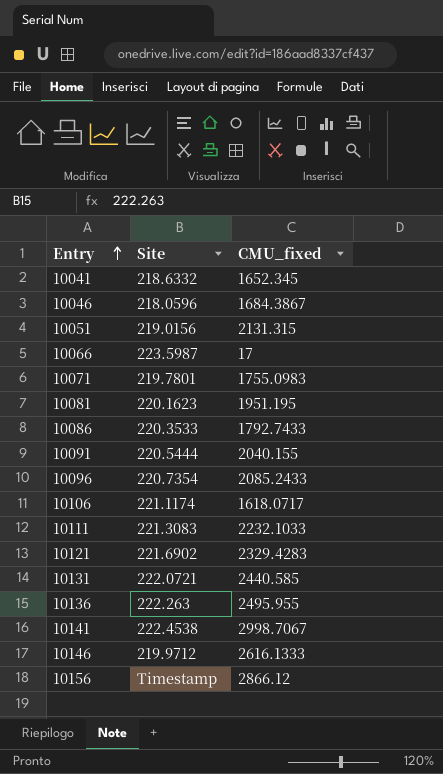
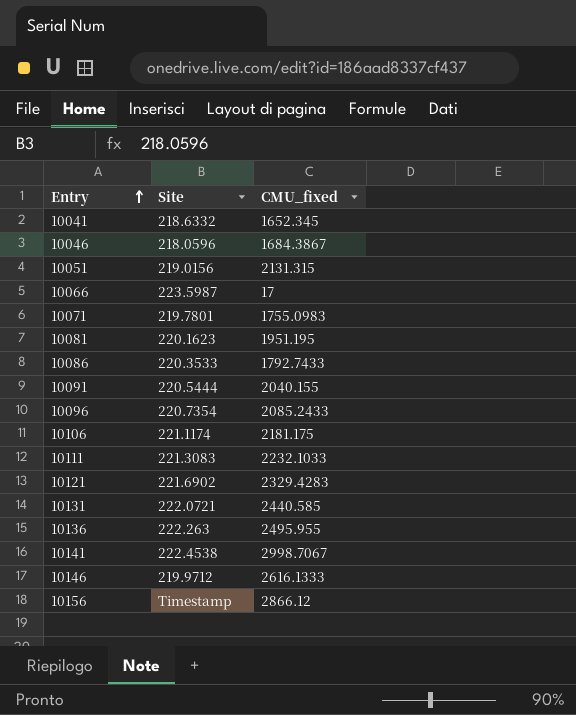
10106 | CMU_fixed: 1618.0717 -> 2181.175

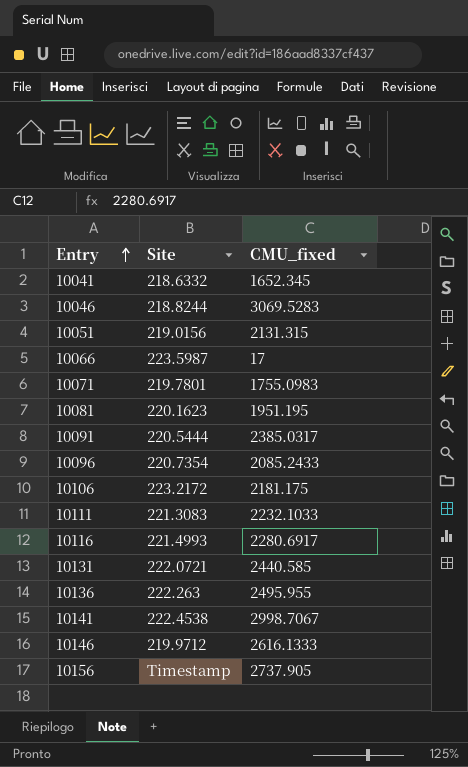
row 10086: 220.3533 | 1792.7433 -> none
row 10121: 221.6902 | 2329.4283 -> none
10046 | Site: 218.0596 -> 218.8244
10046 | CMU_fixed: 1684.3867 -> 3069.5283
10091 | CMU_fixed: 2040.155 -> 2385.0317
10106 | Site: 221.1174 -> 223.2172
row 10116: none -> 221.4993 | 2280.6917
10156 | CMU_fixed: 2866.12 -> 2737.905

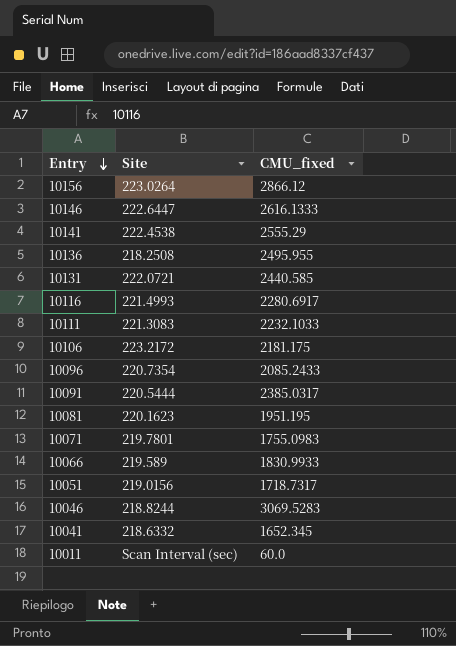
row order: Entry ascending -> Entry descending
10156 | Site: Timestamp -> 223.0264
10156 | CMU_fixed: 2737.905 -> 2866.12
10146 | Site: 219.9712 -> 222.6447
10141 | CMU_fixed: 2998.7067 -> 2555.29
10136 | Site: 222.263 -> 218.2508
10066 | Site: 223.5987 -> 219.589
10066 | CMU_fixed: 17 -> 1830.9933
10051 | CMU_fixed: 2131.315 -> 1718.7317
row 10011: none -> Scan Interval (sec) | 60.0

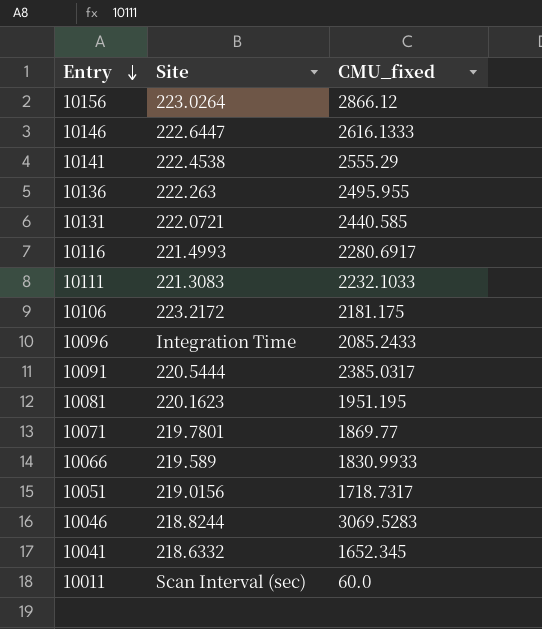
10136 | Site: 218.2508 -> 222.263
10096 | Site: 220.7354 -> Integration Time
10071 | CMU_fixed: 1755.0983 -> 1869.77

